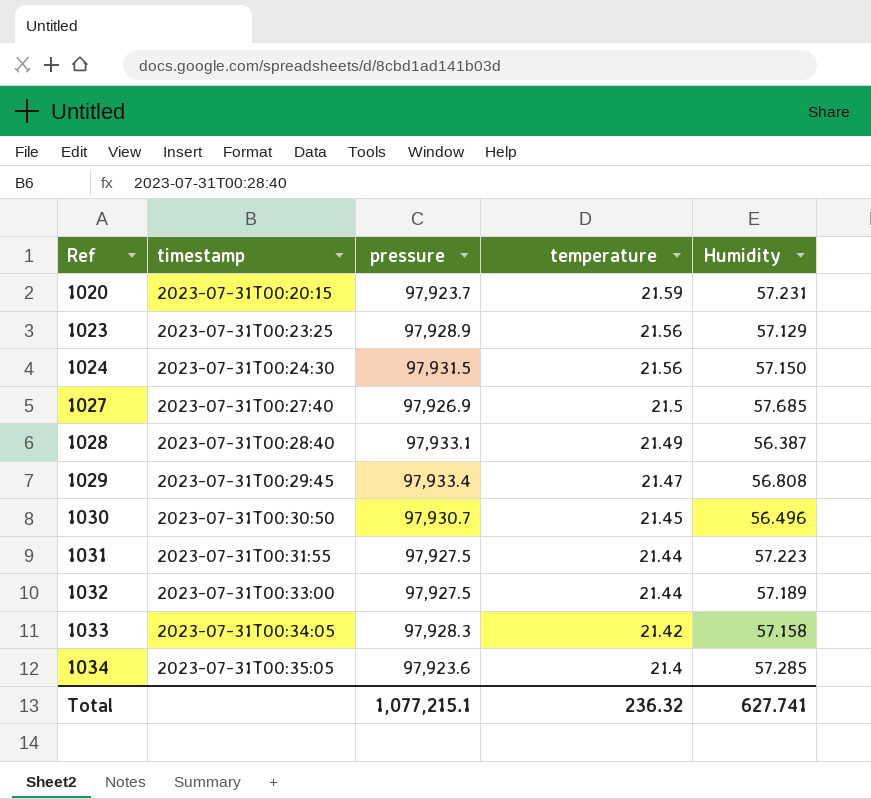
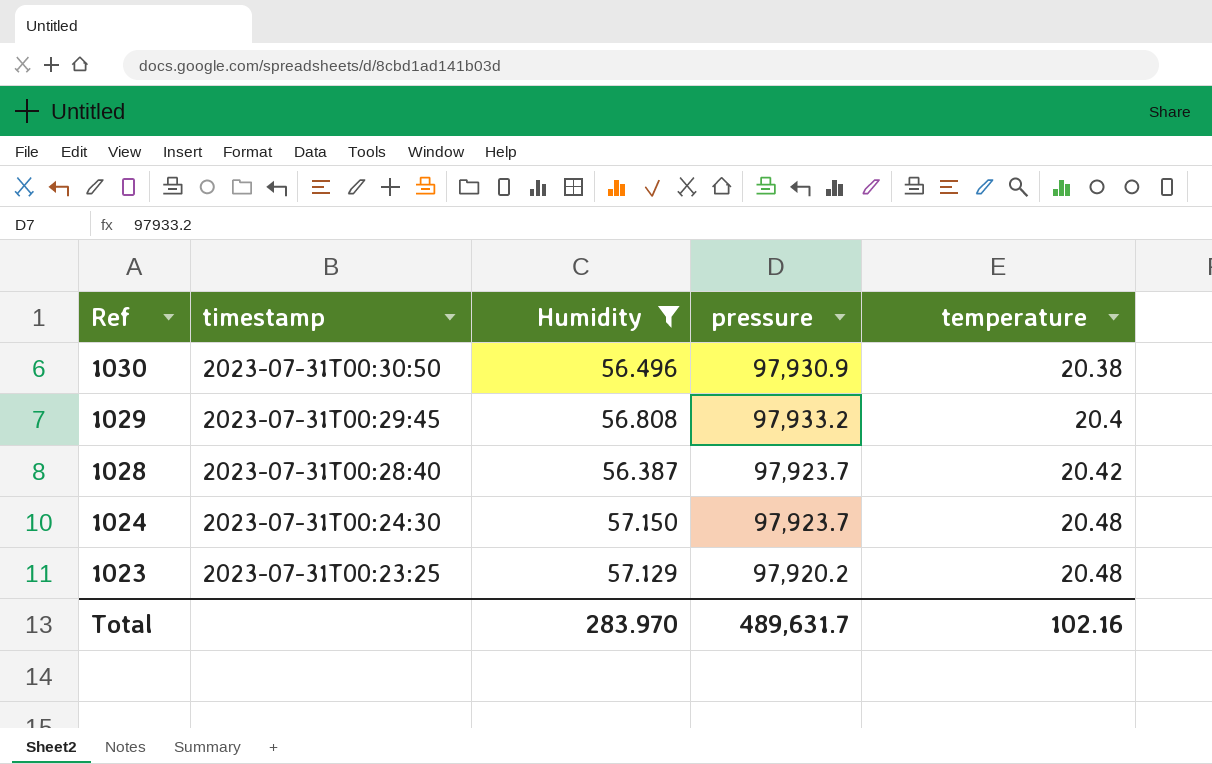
filter: none -> Humidity <= 57.150
row order: Ref ascending -> Ref descending
column Humidity | position: 5 -> 3
1030 | pressure: 97,930.7 -> 97,930.9
1030 | temperature: 21.45 -> 20.38
1029 | pressure: 97,933.4 -> 97,933.2
1029 | temperature: 21.47 -> 20.4
1028 | pressure: 97,933.1 -> 97,923.7
1028 | temperature: 21.49 -> 20.42
1024 | pressure: 97,931.5 -> 97,923.7
1024 | temperature: 21.56 -> 20.48
1023 | pressure: 97,928.9 -> 97,920.2
1023 | temperature: 21.56 -> 20.48
Total | Humidity: 627.741 -> 283.970
Total | pressure: 1,077,215.1 -> 489,631.7
Total | temperature: 236.32 -> 102.16

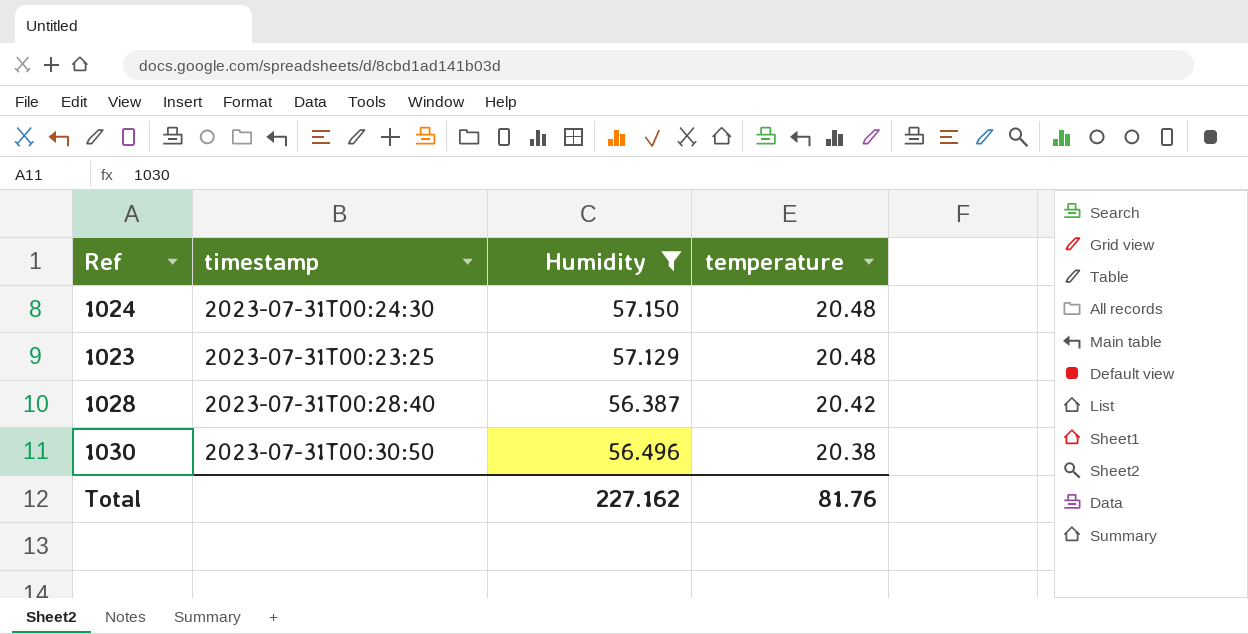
row order: Ref descending -> temperature descending
column pressure | position: 4 -> none
row 1029: 2023-07-31T00:29:45 | 56.808 | 97,933.2 | 20.4 -> none
Total | Humidity: 283.970 -> 227.162
Total | temperature: 102.16 -> 81.76

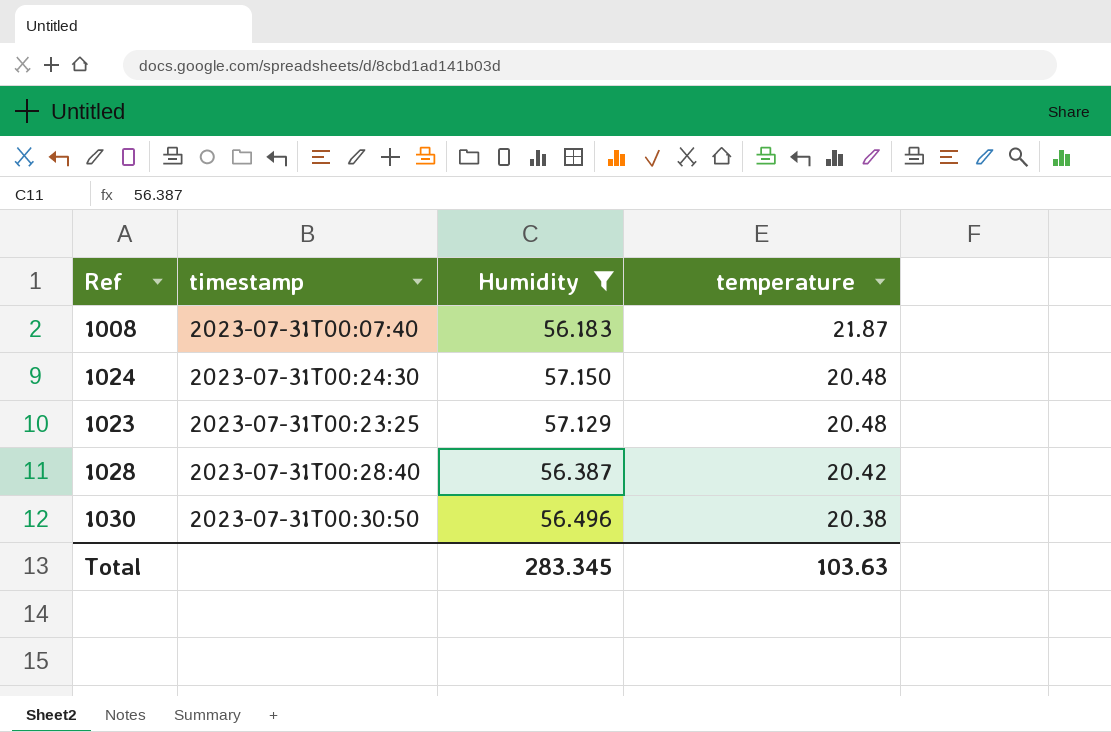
row 1008: none -> 2023-07-31T00:07:40 | 56.183 | 21.87
Total | Humidity: 227.162 -> 283.345
Total | temperature: 81.76 -> 103.63

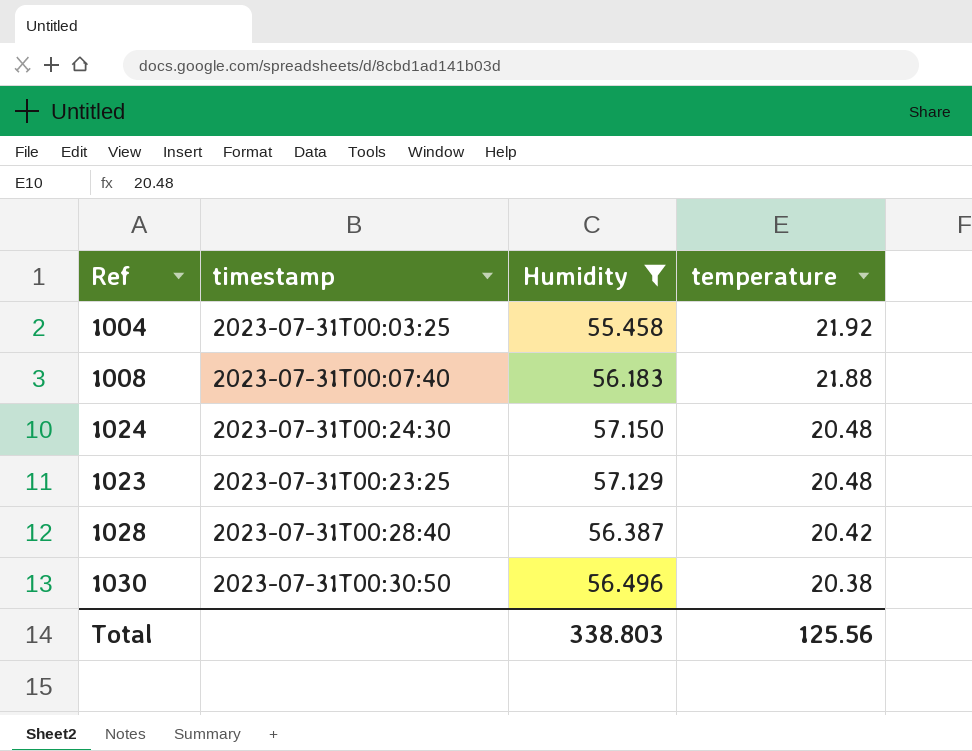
row 1004: none -> 2023-07-31T00:03:25 | 55.458 | 21.92
1008 | temperature: 21.87 -> 21.88
Total | Humidity: 283.345 -> 338.803
Total | temperature: 103.63 -> 125.56

